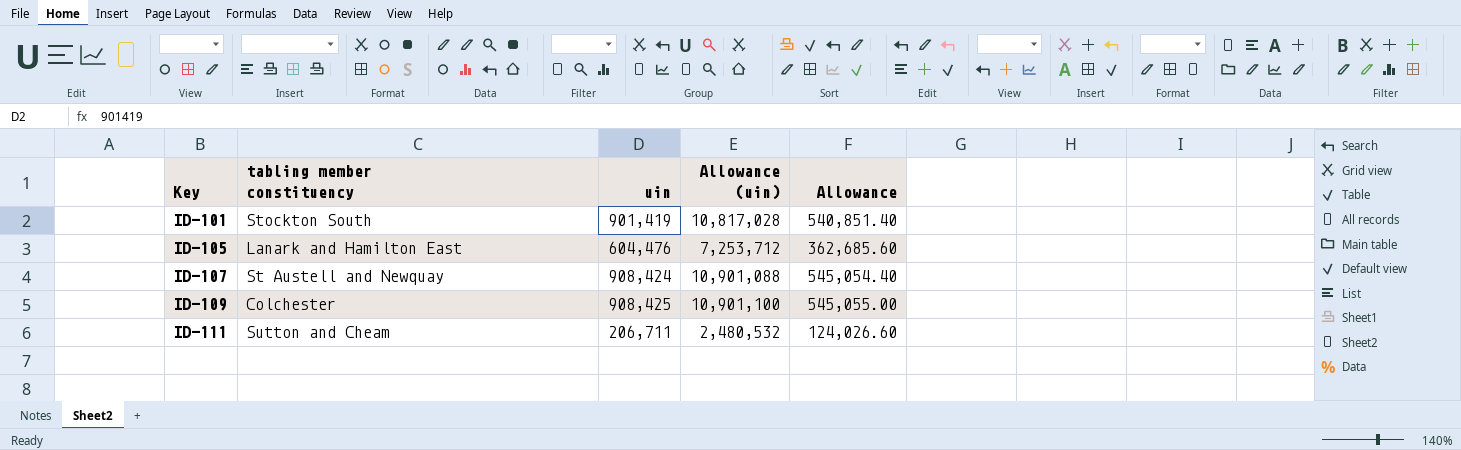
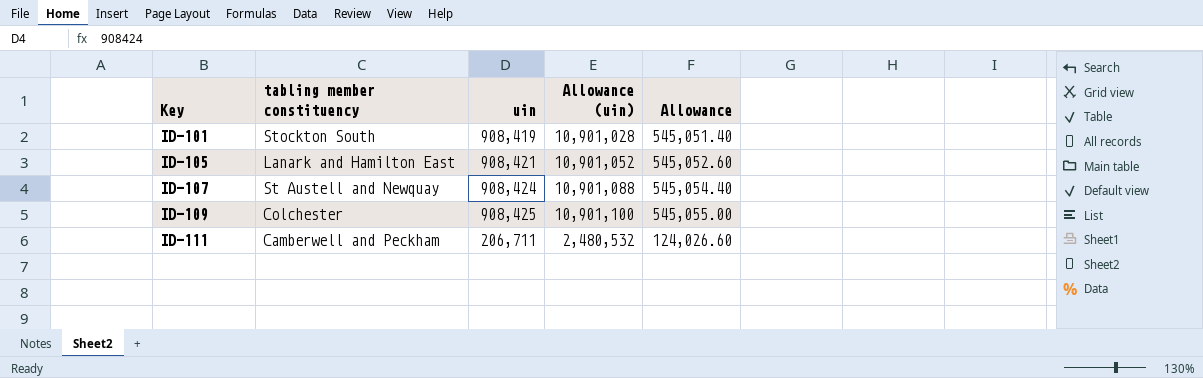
ID-101 | uin: 901,419 -> 908,419
ID-101 | Allowance (uin): 10,817,028 -> 10,901,028
ID-101 | Allowance: 540,851.40 -> 545,051.40
ID-105 | uin: 604,476 -> 908,421
ID-105 | Allowance (uin): 7,253,712 -> 10,901,052
ID-105 | Allowance: 362,685.60 -> 545,052.60
ID-111 | tabling member constituency: Sutton and Cheam -> Camberwell and Peckham

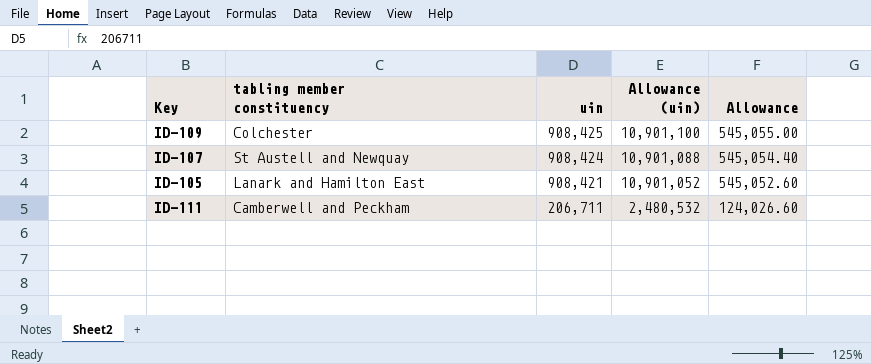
row order: Key ascending -> uin descending
row ID-101: Stockton South | 908,419 | 10,901,028 | 545,051.40 -> none

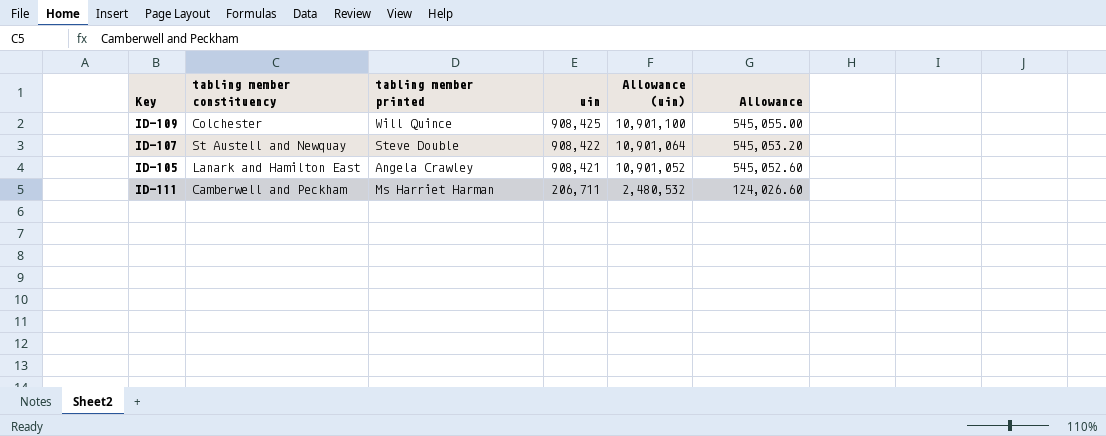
column tabling member printed | position: none -> 3
ID-107 | uin: 908,424 -> 908,422
ID-107 | Allowance (uin): 10,901,088 -> 10,901,064
ID-107 | Allowance: 545,054.40 -> 545,053.20

